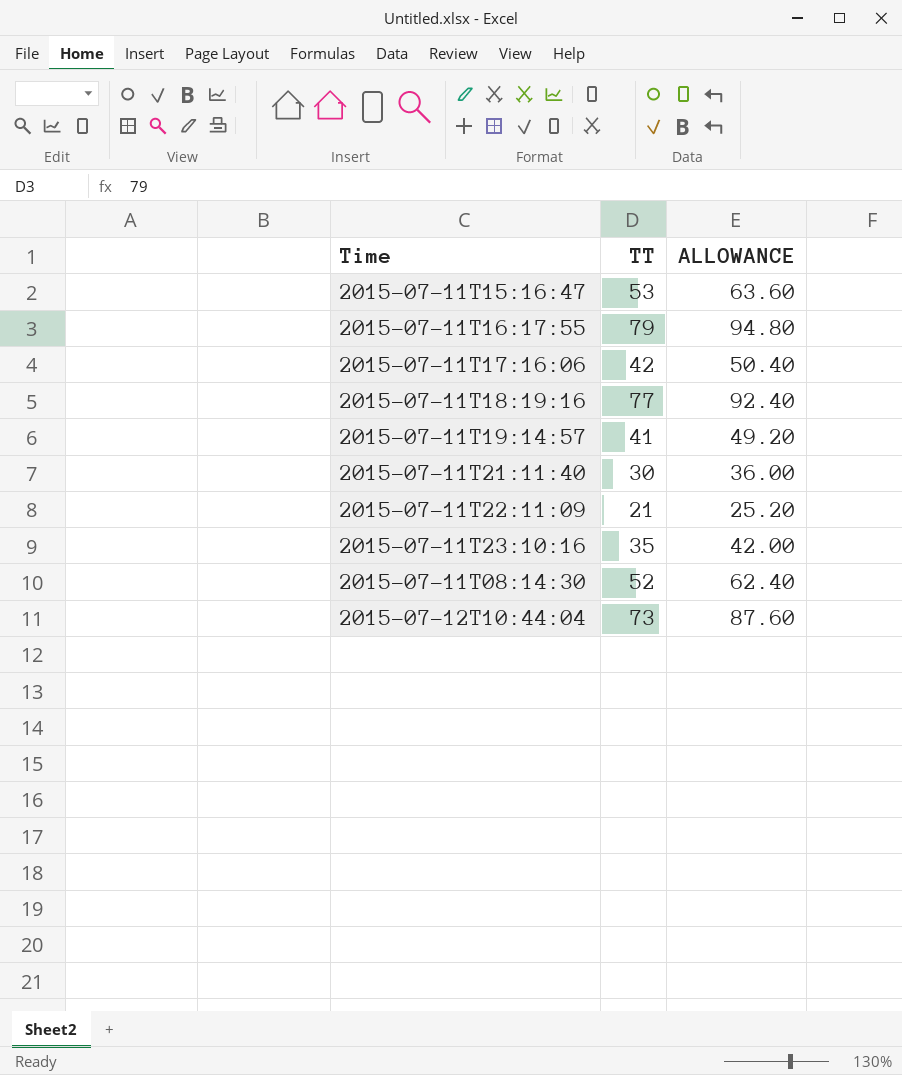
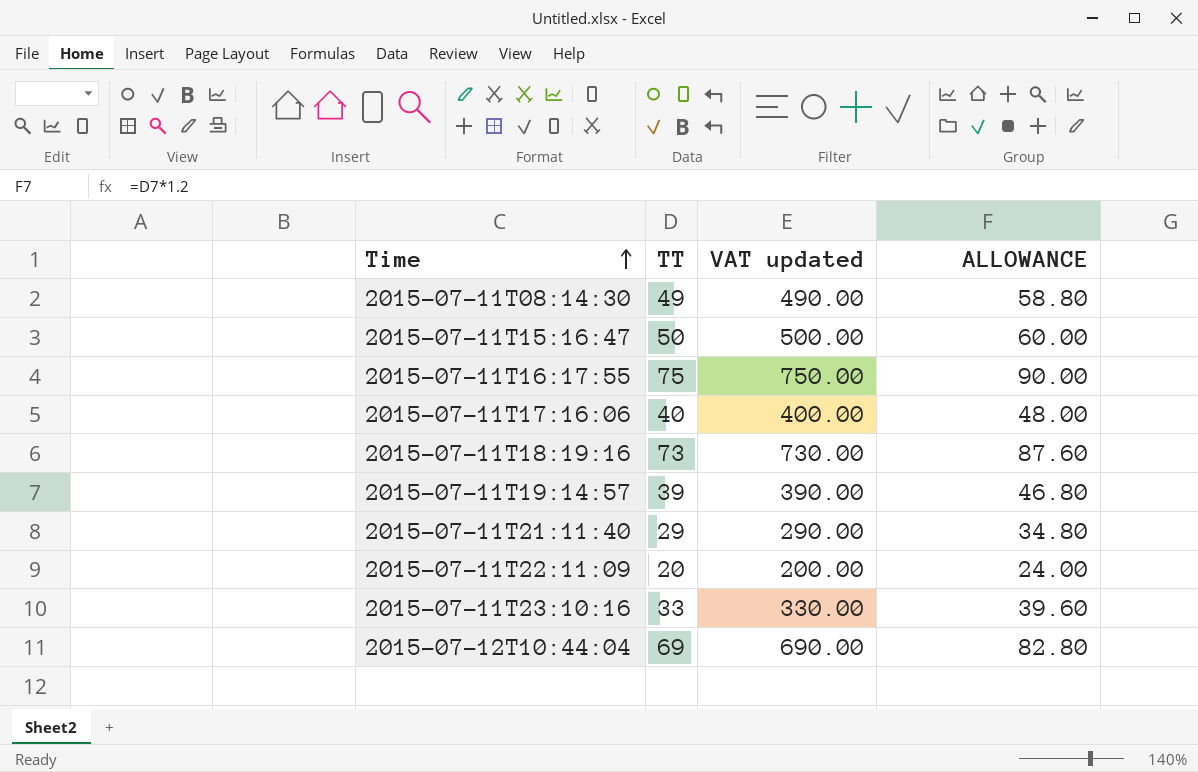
row order: none -> Time ascending
column VAT updated | formula: none -> [TT] * 10
2015-07-11T08:14:30 | TT: 52 -> 49
2015-07-11T08:14:30 | ALLOWANCE: 62.40 -> 58.80
2015-07-11T15:16:47 | TT: 53 -> 50
2015-07-11T15:16:47 | ALLOWANCE: 63.60 -> 60.00
2015-07-11T16:17:55 | TT: 79 -> 75
2015-07-11T16:17:55 | ALLOWANCE: 94.80 -> 90.00
2015-07-11T17:16:06 | TT: 42 -> 40
2015-07-11T17:16:06 | ALLOWANCE: 50.40 -> 48.00
2015-07-11T18:19:16 | TT: 77 -> 73
2015-07-11T18:19:16 | ALLOWANCE: 92.40 -> 87.60
2015-07-11T19:14:57 | TT: 41 -> 39
2015-07-11T19:14:57 | ALLOWANCE: 49.20 -> 46.80
2015-07-11T21:11:40 | TT: 30 -> 29
2015-07-11T21:11:40 | ALLOWANCE: 36.00 -> 34.80
2015-07-11T22:11:09 | TT: 21 -> 20
2015-07-11T22:11:09 | ALLOWANCE: 25.20 -> 24.00
2015-07-11T23:10:16 | TT: 35 -> 33
2015-07-11T23:10:16 | ALLOWANCE: 42.00 -> 39.60
2015-07-12T10:44:04 | TT: 73 -> 69
2015-07-12T10:44:04 | ALLOWANCE: 87.60 -> 82.80

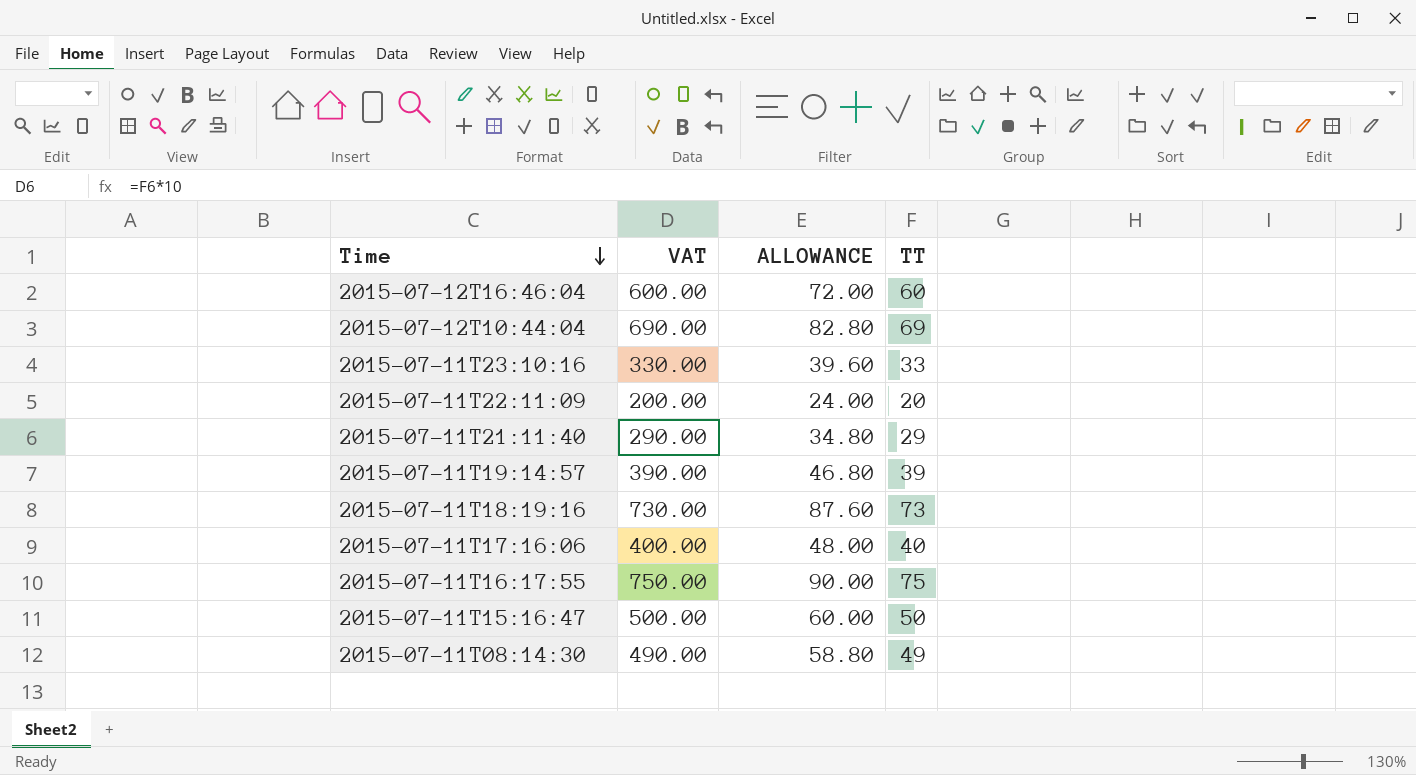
row order: Time ascending -> Time descending
column name: VAT updated -> VAT
column TT | position: 2 -> 4
row 2015-07-12T16:46:04: none -> 600.00 | 72.00 | 60

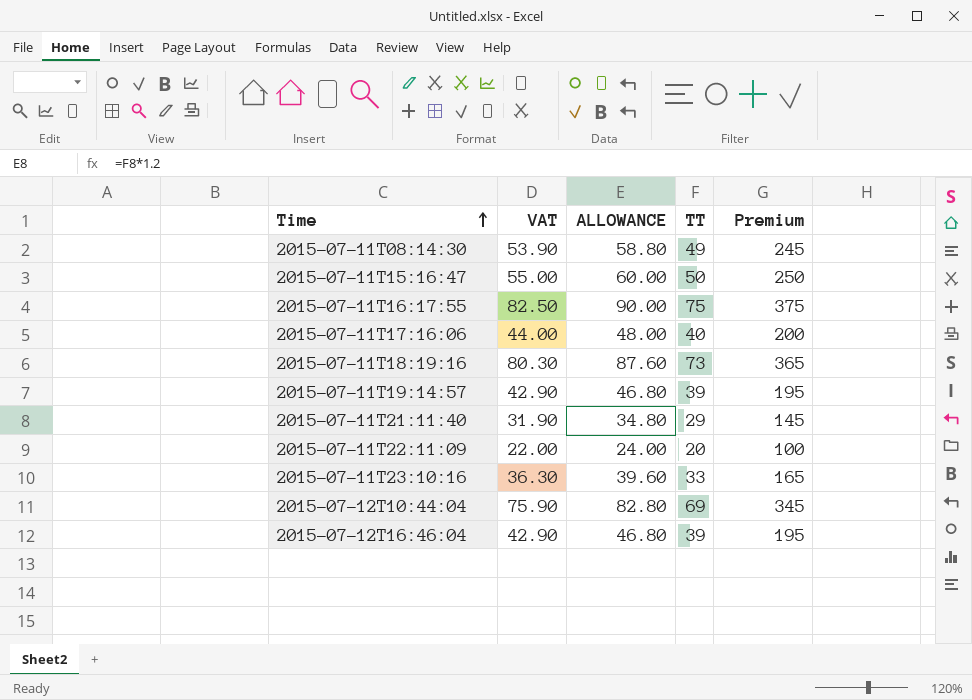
row order: Time descending -> Time ascending
column VAT | formula: [TT] * 10 -> [TT] * 1.1
column Premium | formula: none -> [TT] * 5
2015-07-12T16:46:04 | ALLOWANCE: 72.00 -> 46.80
2015-07-12T16:46:04 | TT: 60 -> 39

